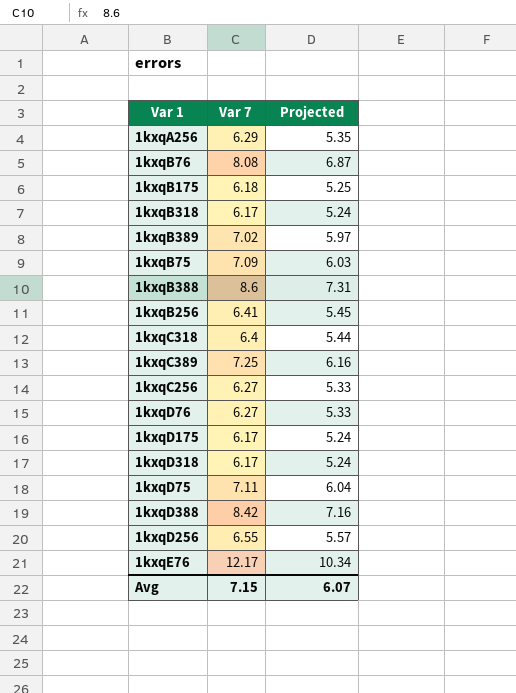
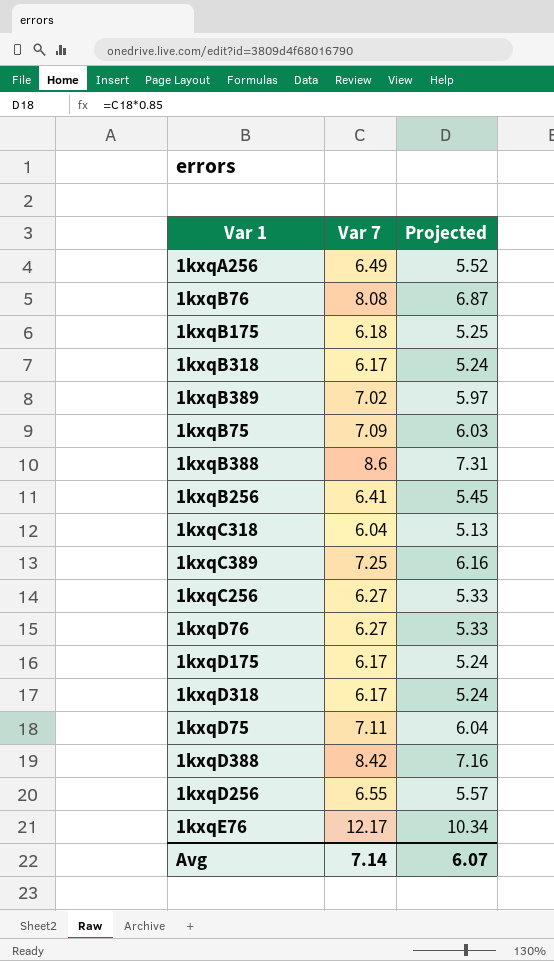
1kxqA256 | Var 7: 6.29 -> 6.49
1kxqA256 | Projected: 5.35 -> 5.52
1kxqC318 | Var 7: 6.4 -> 6.04
1kxqC318 | Projected: 5.44 -> 5.13
Avg | Var 7: 7.15 -> 7.14

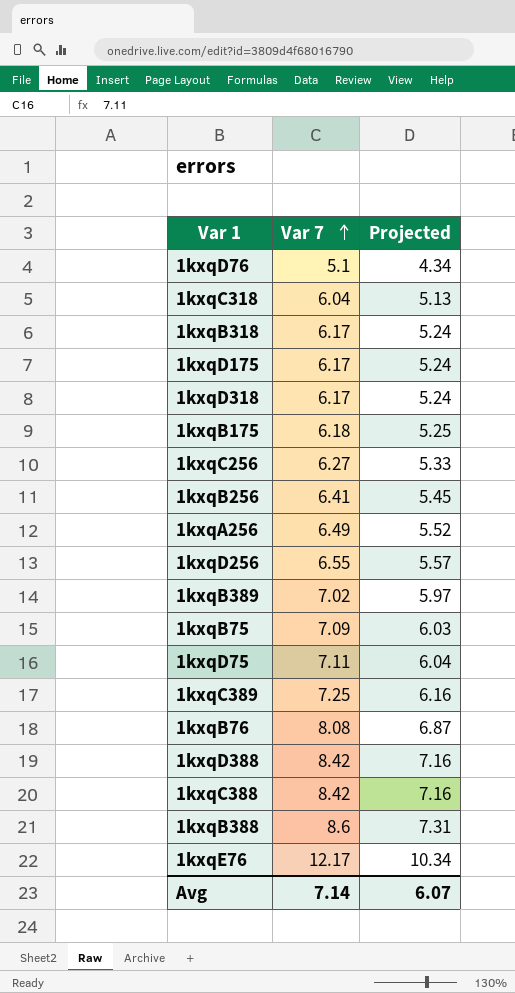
row order: none -> Var 7 ascending
1kxqD76 | Var 7: 6.27 -> 5.1
1kxqD76 | Projected: 5.33 -> 4.34
row 1kxqC388: none -> 8.42 | 7.16

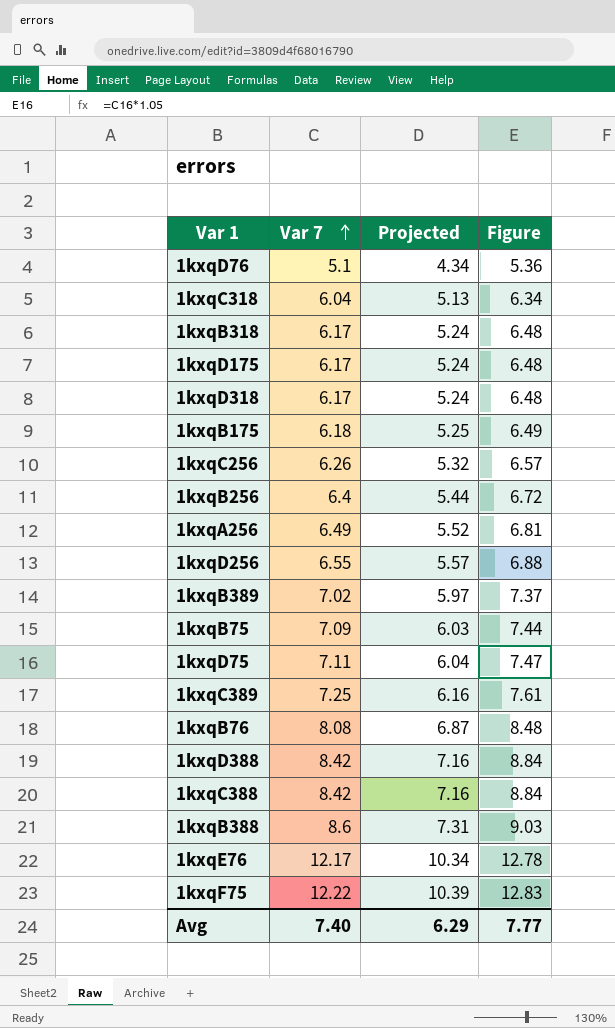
column Figure | formula: none -> [Var 7] * 1.05
1kxqC256 | Var 7: 6.27 -> 6.26
1kxqC256 | Projected: 5.33 -> 5.32
1kxqB256 | Var 7: 6.41 -> 6.4
1kxqB256 | Projected: 5.45 -> 5.44
row 1kxqF75: none -> 12.22 | 10.39 | 12.83
Avg | Var 7: 7.14 -> 7.40
Avg | Projected: 6.07 -> 6.29

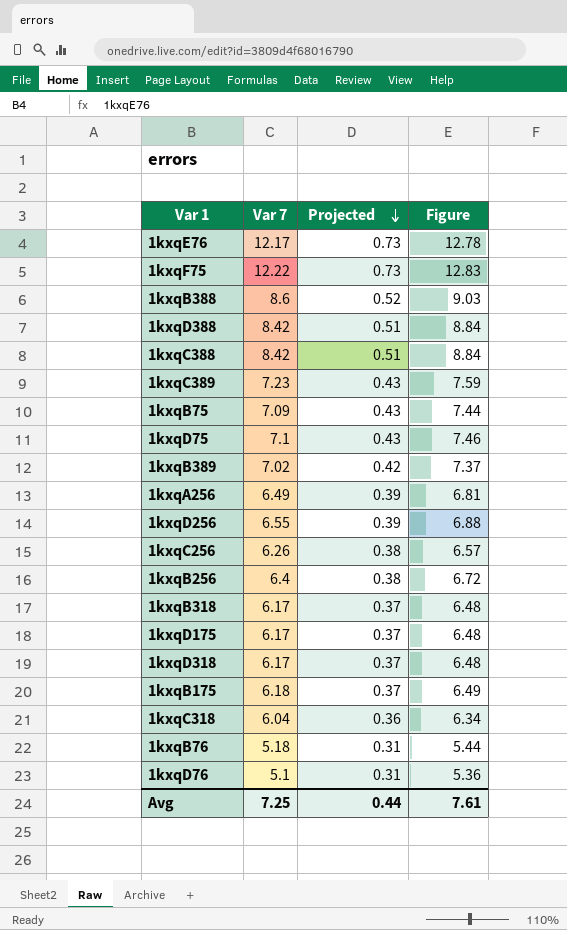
row order: Var 7 ascending -> Projected descending
column Projected | formula: [Var 7] * 0.85 -> [Var 7] * 0.06
1kxqC389 | Var 7: 7.25 -> 7.23
1kxqC389 | Figure: 7.61 -> 7.59
1kxqD75 | Var 7: 7.11 -> 7.1
1kxqD75 | Figure: 7.47 -> 7.46
1kxqB76 | Var 7: 8.08 -> 5.18
1kxqB76 | Figure: 8.48 -> 5.44
Avg | Var 7: 7.40 -> 7.25
Avg | Projected: 6.29 -> 0.44
Avg | Figure: 7.77 -> 7.61

